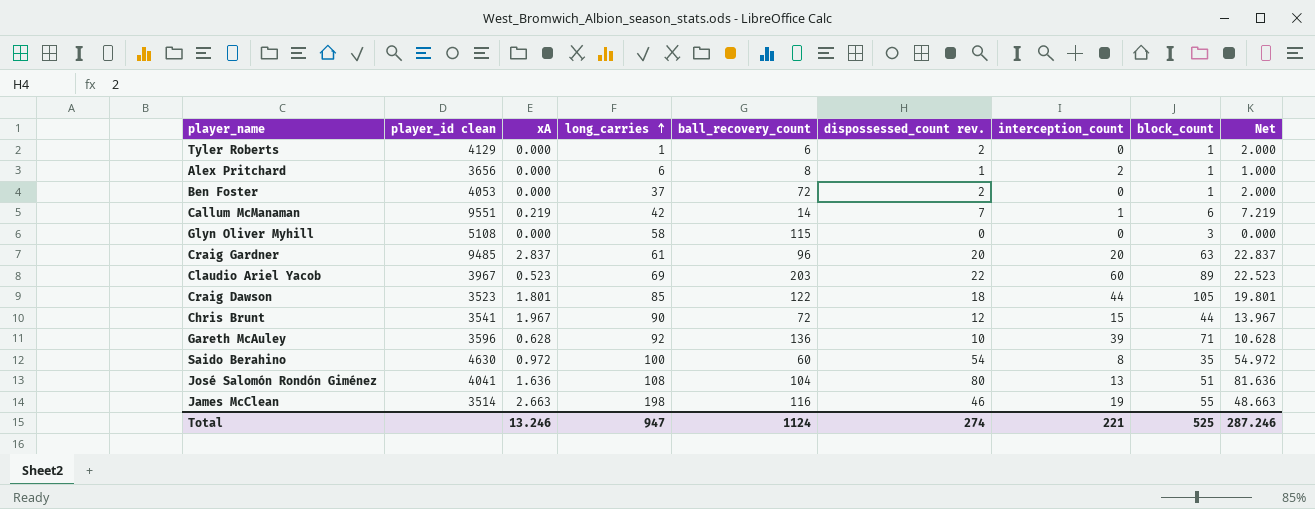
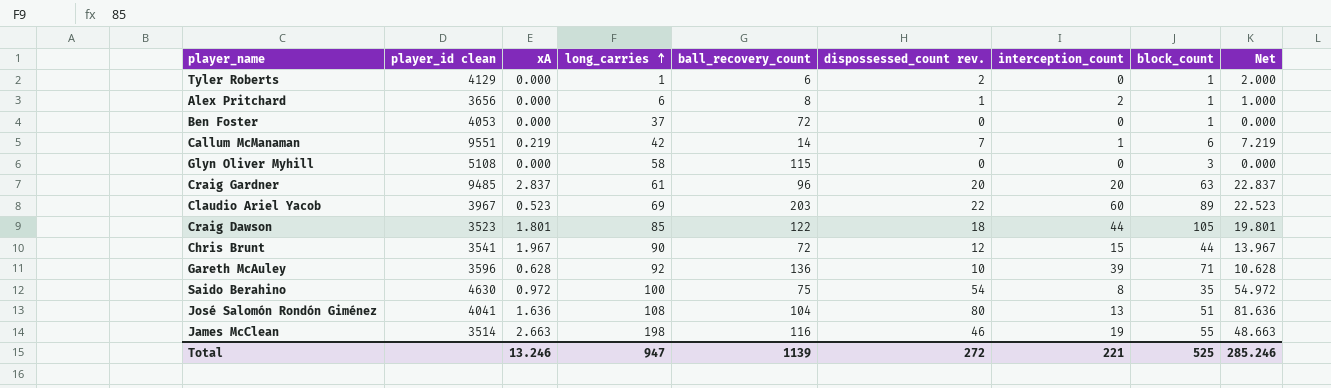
Ben Foster | dispossessed_count rev.: 2 -> 0
Ben Foster | Net: 2.000 -> 0.000
Saido Berahino | ball_recovery_count: 60 -> 75
Total | ball_recovery_count: 1124 -> 1139
Total | dispossessed_count rev.: 274 -> 272
Total | Net: 287.246 -> 285.246

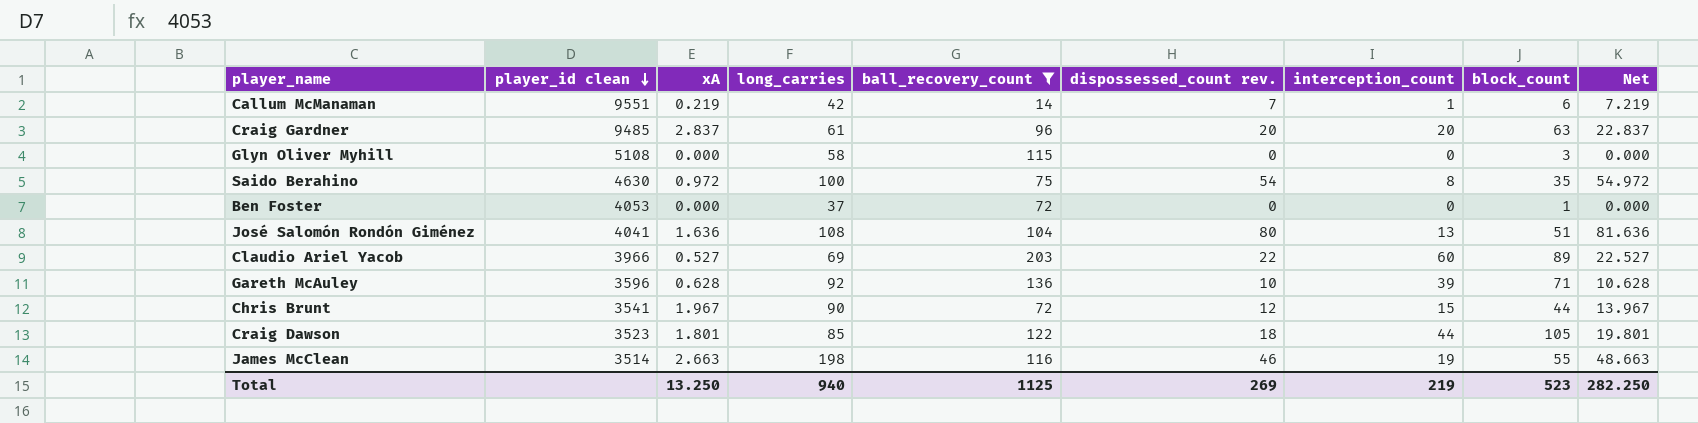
filter: none -> ball_recovery_count >= 14
row order: long_carries ascending -> player_id clean descending
Claudio Ariel Yacob | player_id clean: 3967 -> 3966
Claudio Ariel Yacob | xA: 0.523 -> 0.527
Claudio Ariel Yacob | Net: 22.523 -> 22.527
Total | xA: 13.246 -> 13.250
Total | long_carries: 947 -> 940
Total | ball_recovery_count: 1139 -> 1125
Total | dispossessed_count rev.: 272 -> 269
Total | interception_count: 221 -> 219
Total | block_count: 525 -> 523
Total | Net: 285.246 -> 282.250

